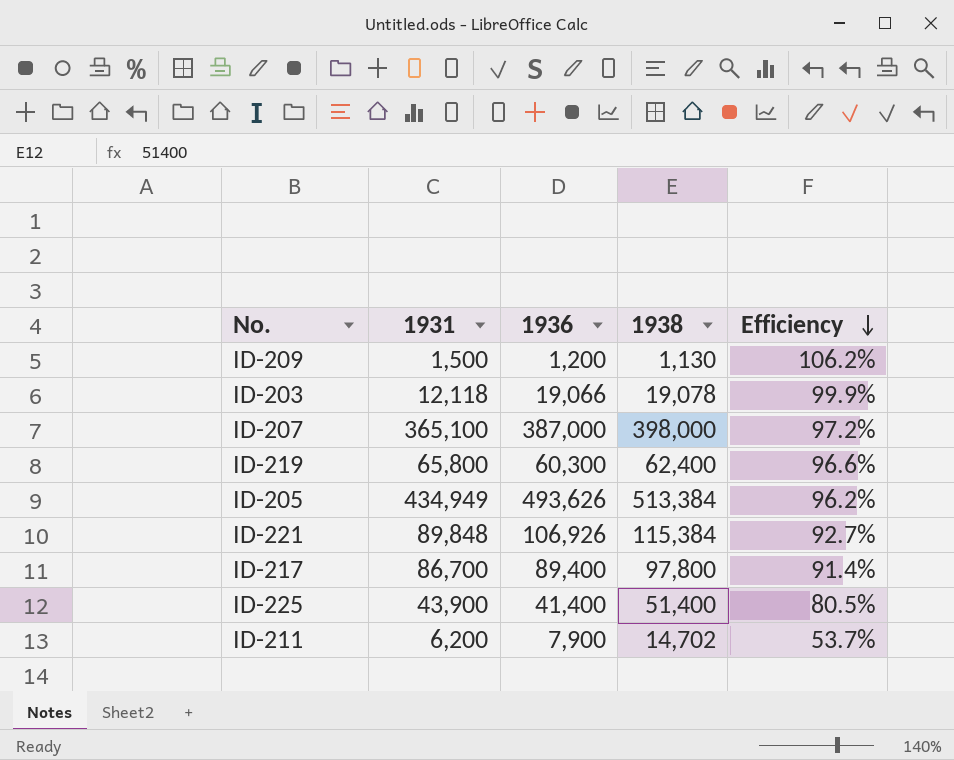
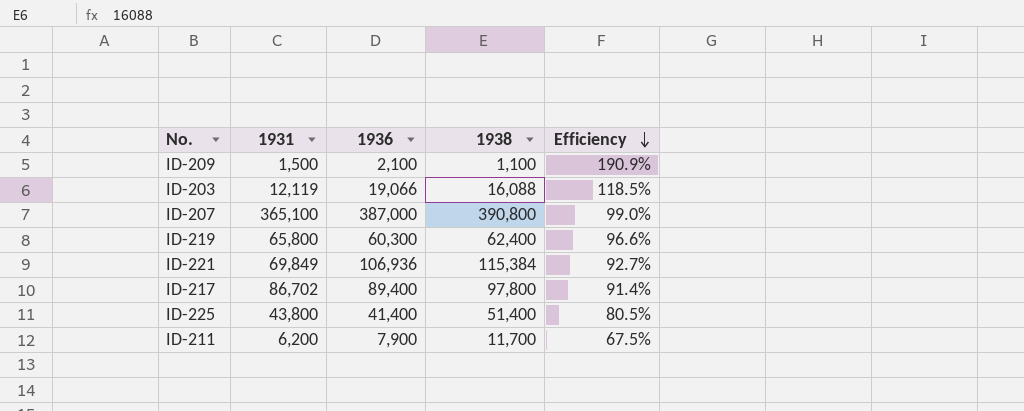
row ID-205: 434,949 | 493,626 | 513,384 | 96.2% -> none
ID-209 | 1936: 1,200 -> 2,100
ID-209 | 1938: 1,130 -> 1,100
ID-209 | Efficiency: 106.2% -> 190.9%
ID-203 | 1931: 12,118 -> 12,119
ID-203 | 1938: 19,078 -> 16,088
ID-203 | Efficiency: 99.9% -> 118.5%
ID-207 | 1938: 398,000 -> 390,800
ID-207 | Efficiency: 97.2% -> 99.0%
ID-221 | 1931: 89,848 -> 69,849
ID-221 | 1936: 106,926 -> 106,936
ID-217 | 1931: 86,700 -> 86,702
ID-225 | 1931: 43,900 -> 43,800
ID-211 | 1938: 14,702 -> 11,700
ID-211 | Efficiency: 53.7% -> 67.5%

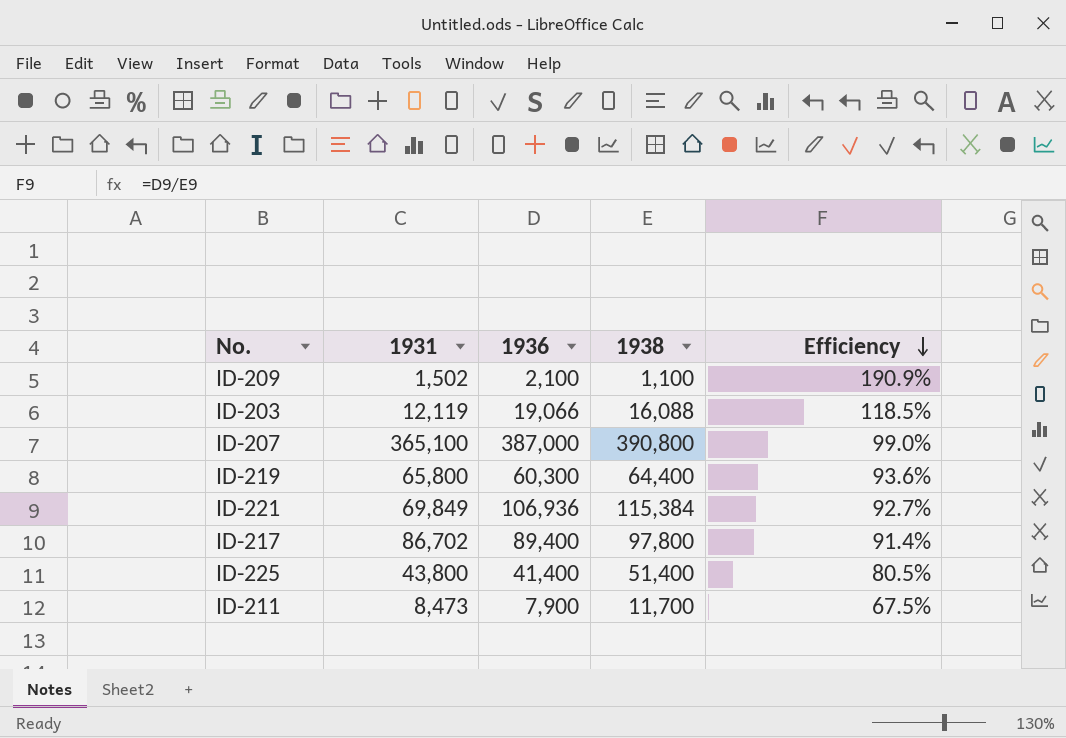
ID-209 | 1931: 1,500 -> 1,502
ID-219 | 1938: 62,400 -> 64,400
ID-219 | Efficiency: 96.6% -> 93.6%
ID-211 | 1931: 6,200 -> 8,473

